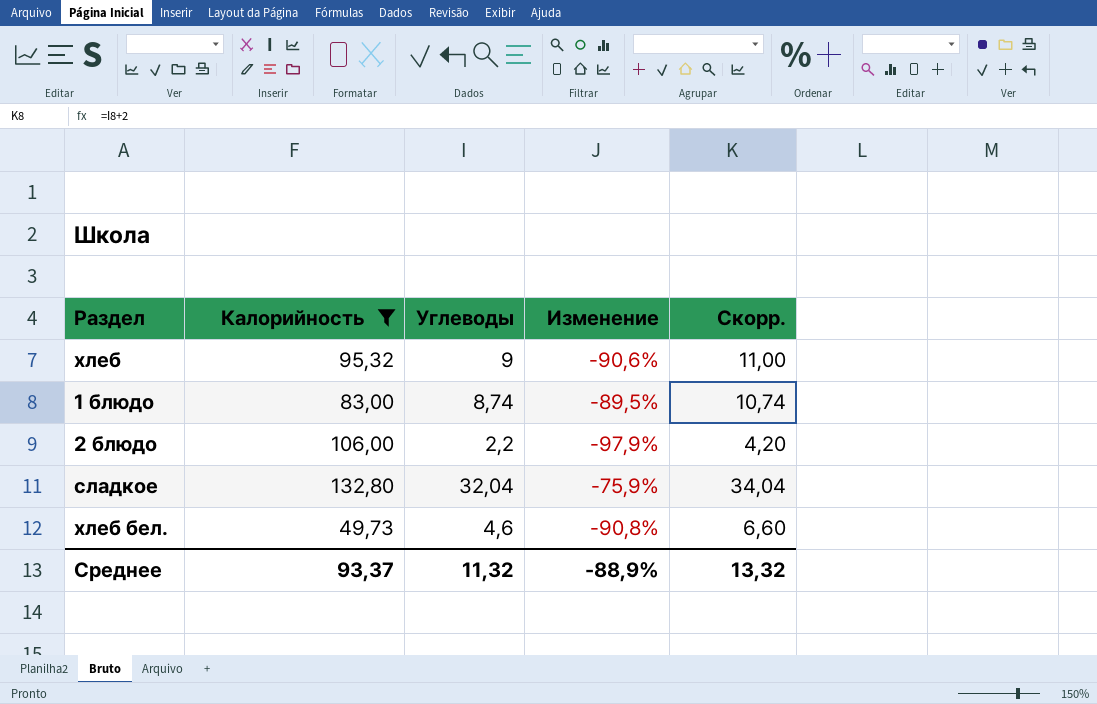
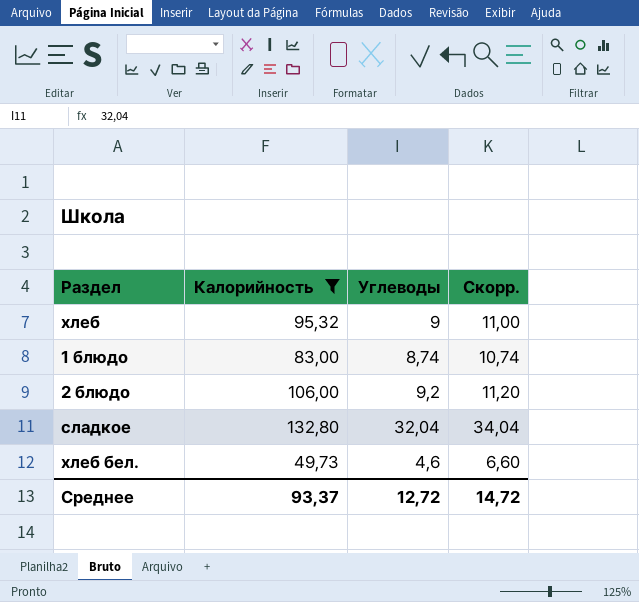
column Изменение | formula: ([Углеводы] - [Калорийность]) / [Калорийность] -> none
2 блюдо | Углеводы: 2,2 -> 9,2
2 блюдо | Скорр.: 4,20 -> 11,20
Среднее | Углеводы: 11,32 -> 12,72
Среднее | Скорр.: 13,32 -> 14,72

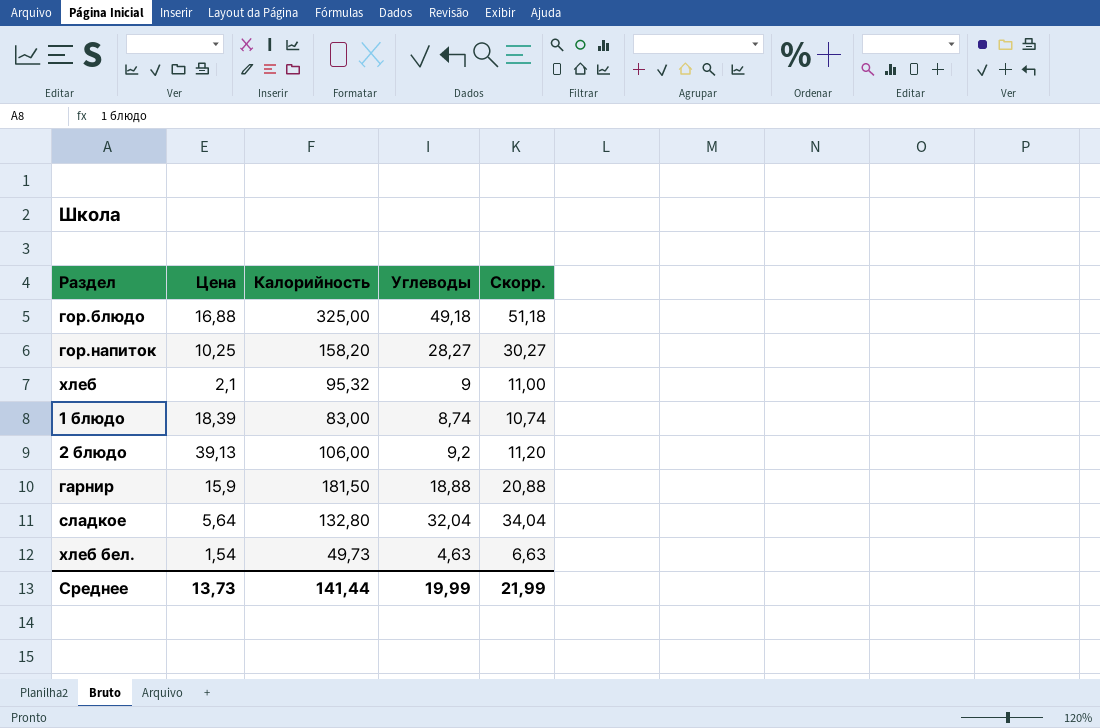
filter: Калорийность <= 132,80 -> none
column Цена | position: none -> 2
хлеб бел. | Углеводы: 4,6 -> 4,63
хлеб бел. | Скорр.: 6,60 -> 6,63
Среднее | Калорийность: 93,37 -> 141,44
Среднее | Углеводы: 12,72 -> 19,99
Среднее | Скорр.: 14,72 -> 21,99

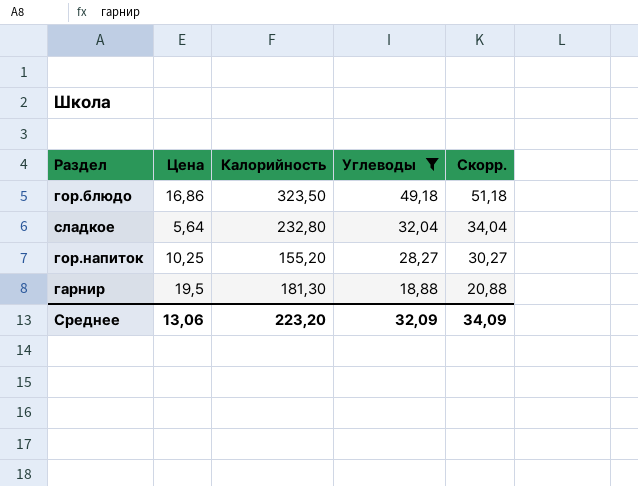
filter: none -> Углеводы >= 18,88
row order: none -> Углеводы descending
гор.блюдо | Цена: 16,88 -> 16,86
гор.блюдо | Калорийность: 325,00 -> 323,50
сладкое | Калорийность: 132,80 -> 232,80
гор.напиток | Калорийность: 158,20 -> 155,20
гарнир | Цена: 15,9 -> 19,5
гарнир | Калорийность: 181,50 -> 181,30
Среднее | Цена: 13,73 -> 13,06
Среднее | Калорийность: 141,44 -> 223,20
Среднее | Углеводы: 19,99 -> 32,09
Среднее | Скорр.: 21,99 -> 34,09

